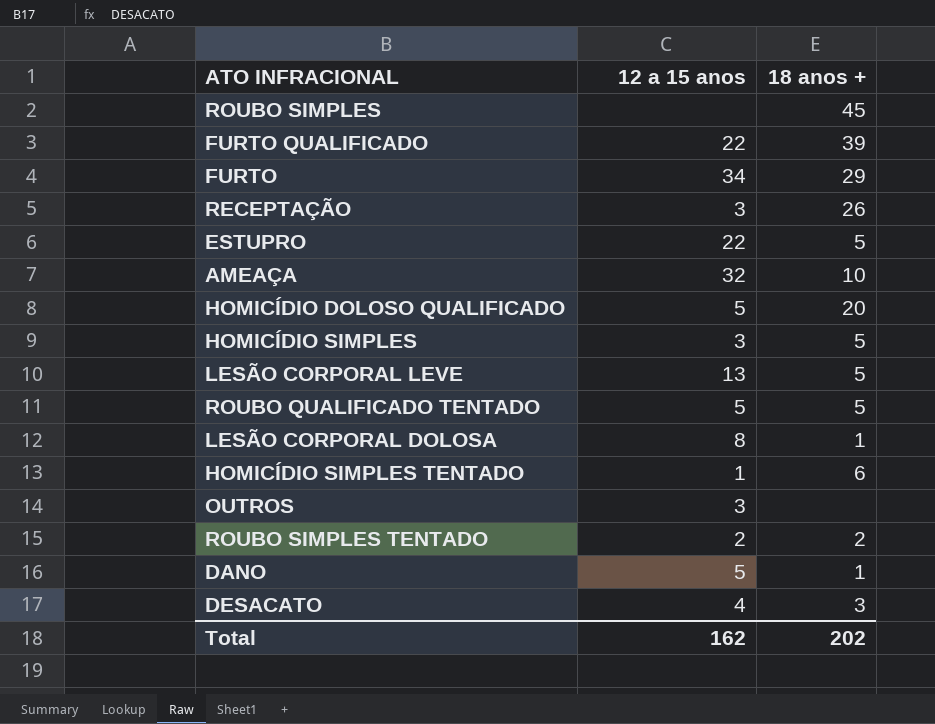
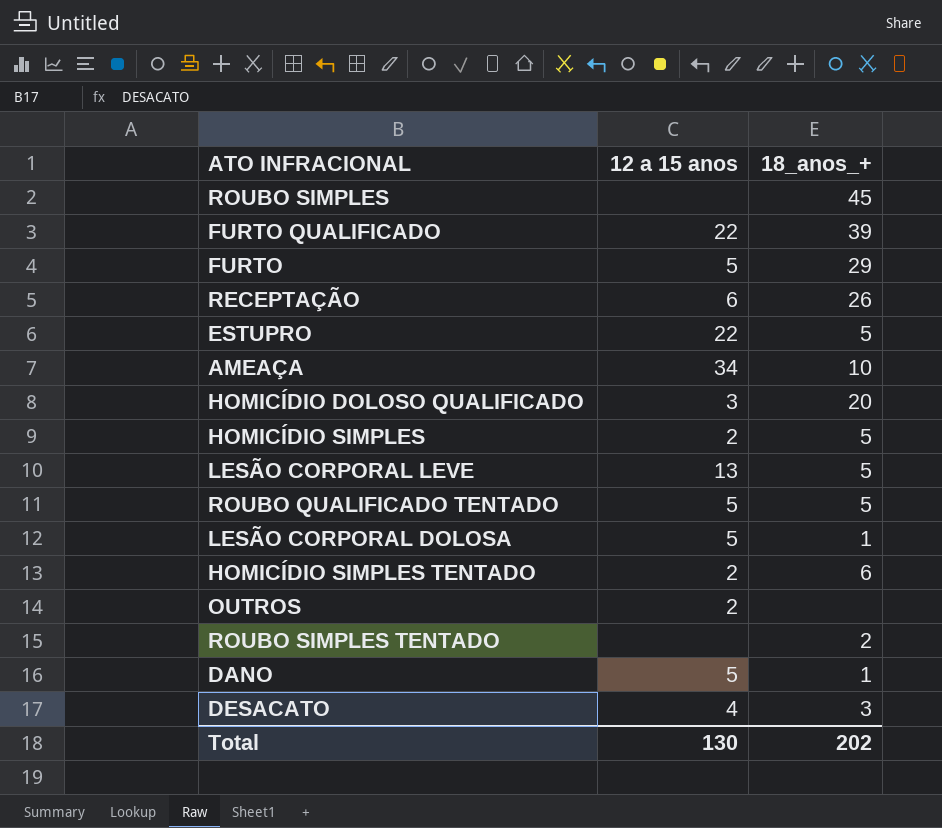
column name: 18 anos + -> 18_anos_+
FURTO | 12 a 15 anos: 34 -> 5
RECEPTAÇÃO | 12 a 15 anos: 3 -> 6
AMEAÇA | 12 a 15 anos: 32 -> 34
HOMICÍDIO DOLOSO QUALIFICADO | 12 a 15 anos: 5 -> 3
HOMICÍDIO SIMPLES | 12 a 15 anos: 3 -> 2
LESÃO CORPORAL DOLOSA | 12 a 15 anos: 8 -> 5
HOMICÍDIO SIMPLES TENTADO | 12 a 15 anos: 1 -> 2
OUTROS | 12 a 15 anos: 3 -> 2
ROUBO SIMPLES TENTADO | 12 a 15 anos: 2 -> none
Total | 12 a 15 anos: 162 -> 130

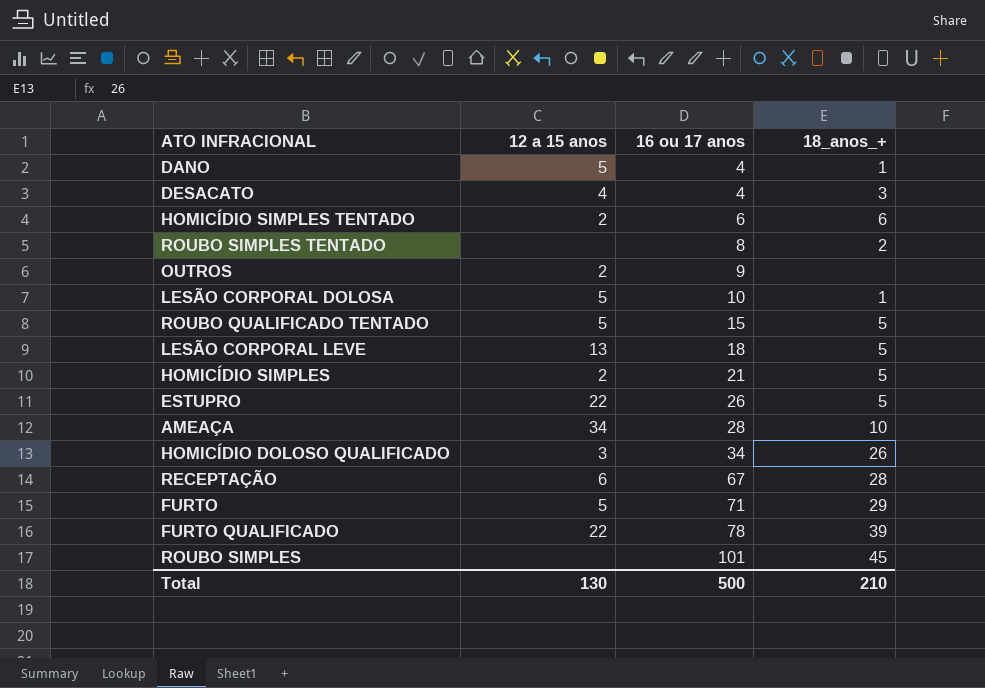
row order: none -> 16 ou 17 anos ascending
column 16 ou 17 anos | position: none -> 3
HOMICÍDIO DOLOSO QUALIFICADO | 18_anos_+: 20 -> 26
RECEPTAÇÃO | 18_anos_+: 26 -> 28
Total | 18_anos_+: 202 -> 210

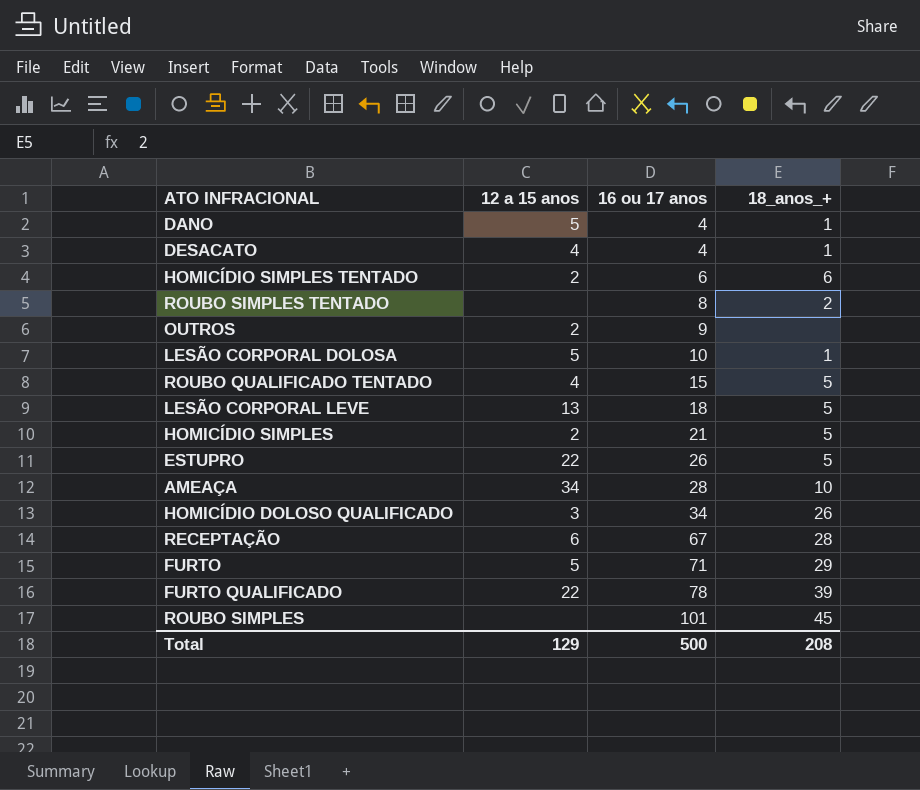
DESACATO | 18_anos_+: 3 -> 1
ROUBO QUALIFICADO TENTADO | 12 a 15 anos: 5 -> 4
Total | 12 a 15 anos: 130 -> 129
Total | 18_anos_+: 210 -> 208

